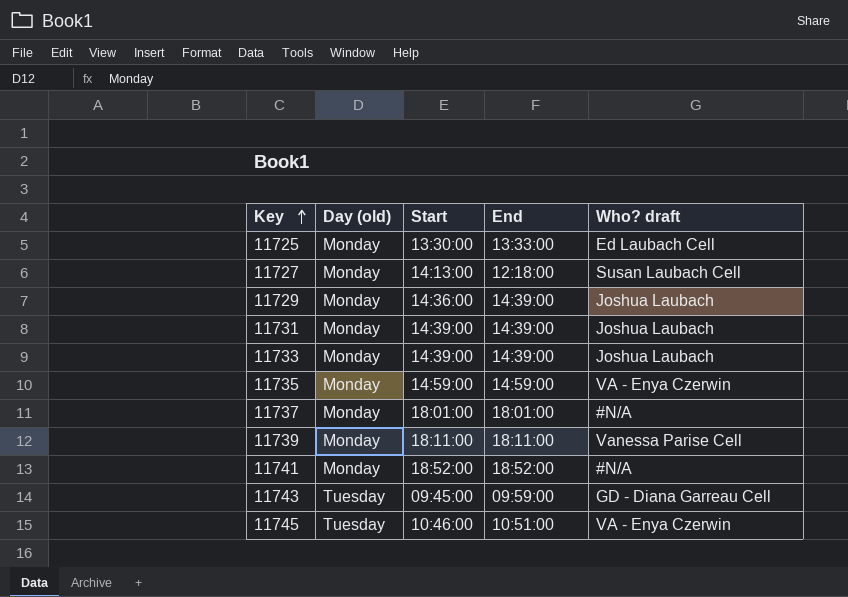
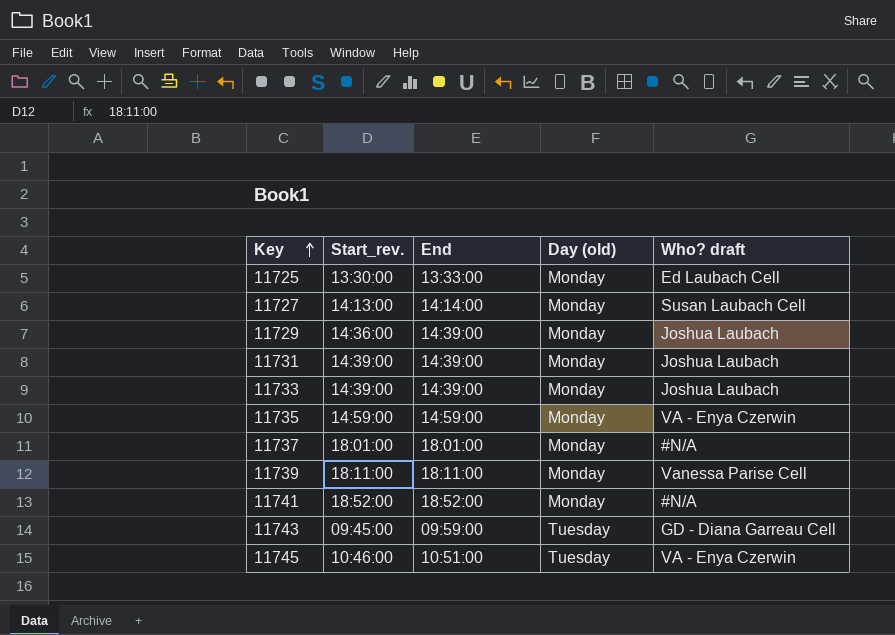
column name: Start -> Start_rev.
column Day (old) | position: 2 -> 4
11727 | End: 12:18:00 -> 14:14:00

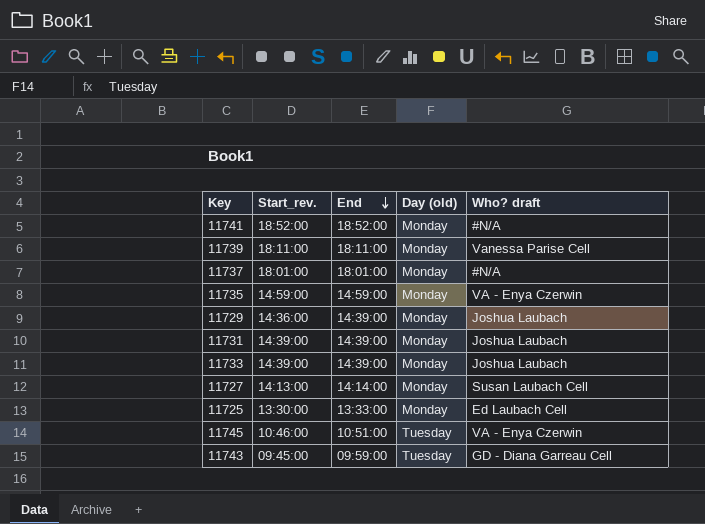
row order: Key ascending -> End descending

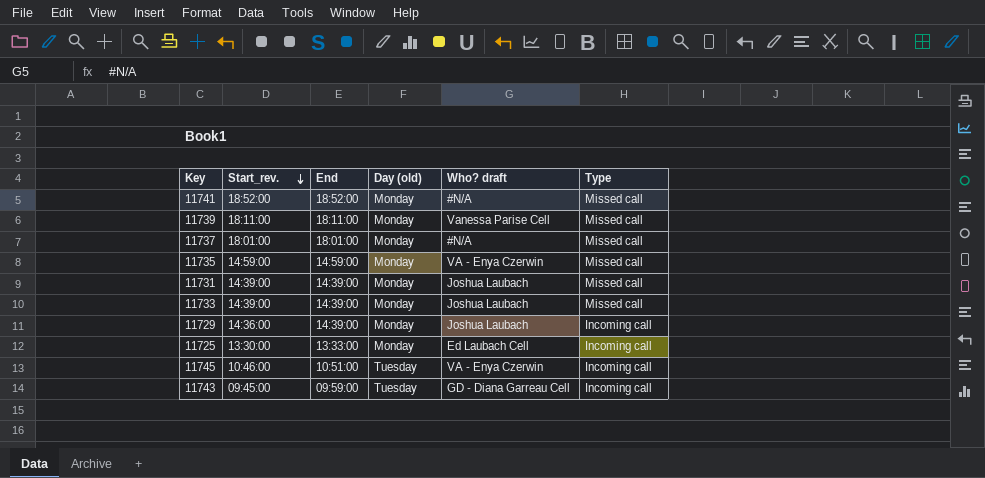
row order: End descending -> Start_rev. descending
column Type | position: none -> 6
row 11727: 14:13:00 | 14:14:00 | Monday | Susan Laubach Cell -> none

